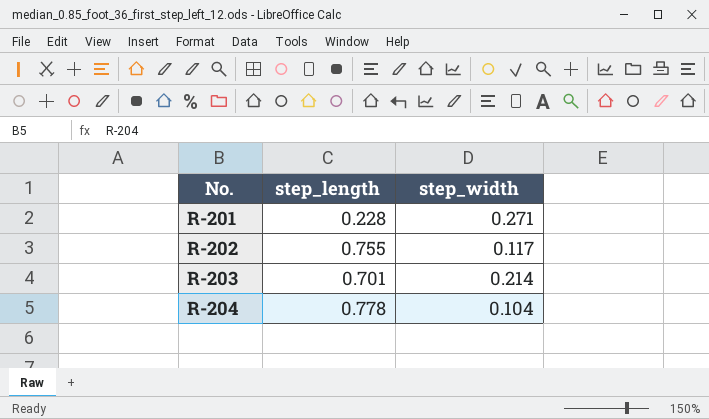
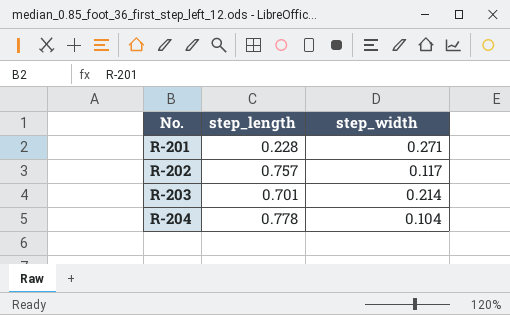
R-202 | step_length: 0.755 -> 0.757

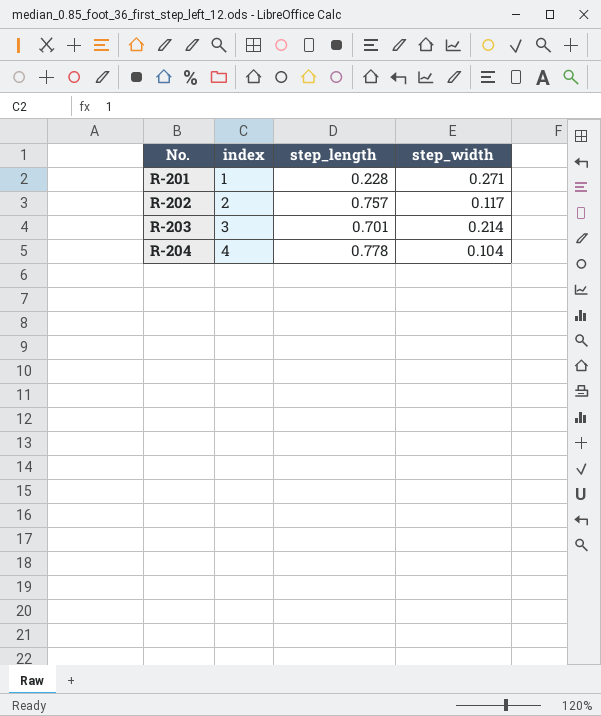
column index | position: none -> 2

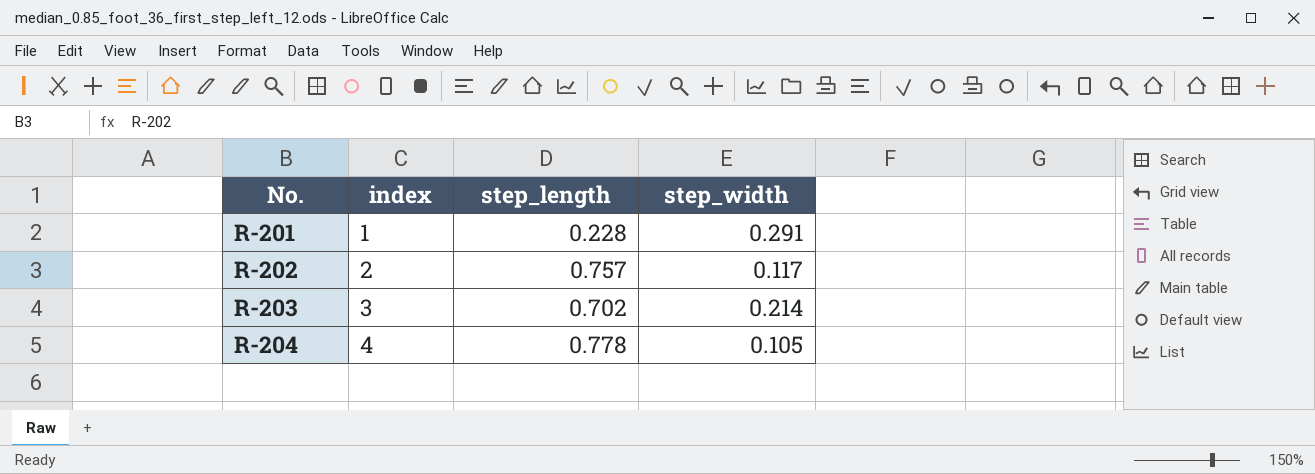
R-201 | step_width: 0.271 -> 0.291
R-203 | step_length: 0.701 -> 0.702
R-204 | step_width: 0.104 -> 0.105

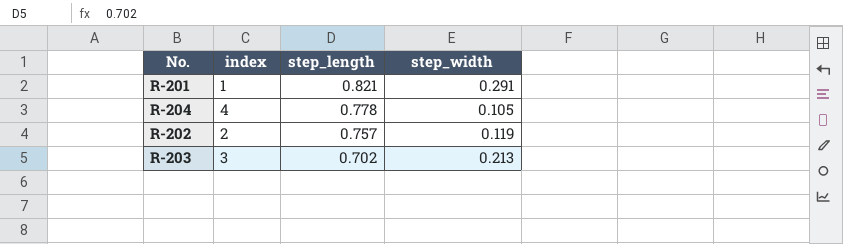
row order: No. ascending -> step_length descending
R-201 | step_length: 0.228 -> 0.821
R-202 | step_width: 0.117 -> 0.119
R-203 | step_width: 0.214 -> 0.213

